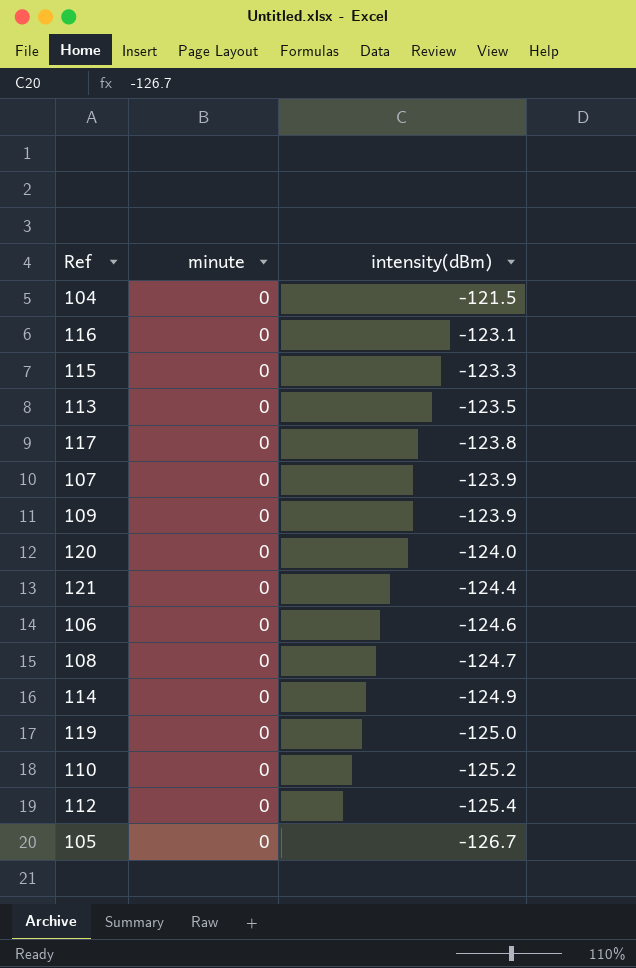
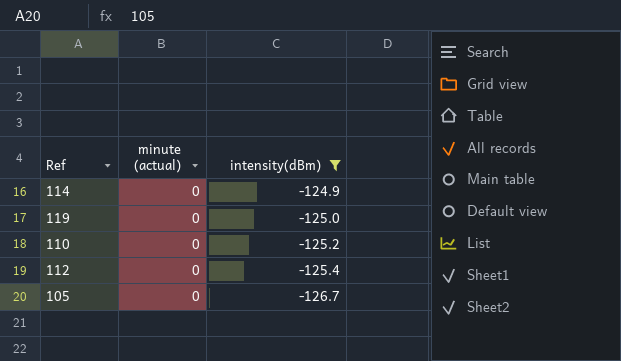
filter: none -> intensity(dBm) <= -124.9
column name: minute -> minute (actual)

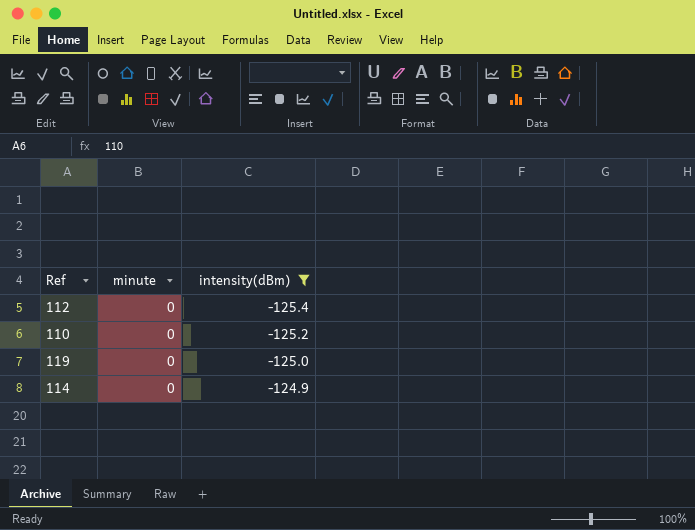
row order: intensity(dBm) descending -> intensity(dBm) ascending
column name: minute (actual) -> minute
row 105: 0 | -126.7 -> none

